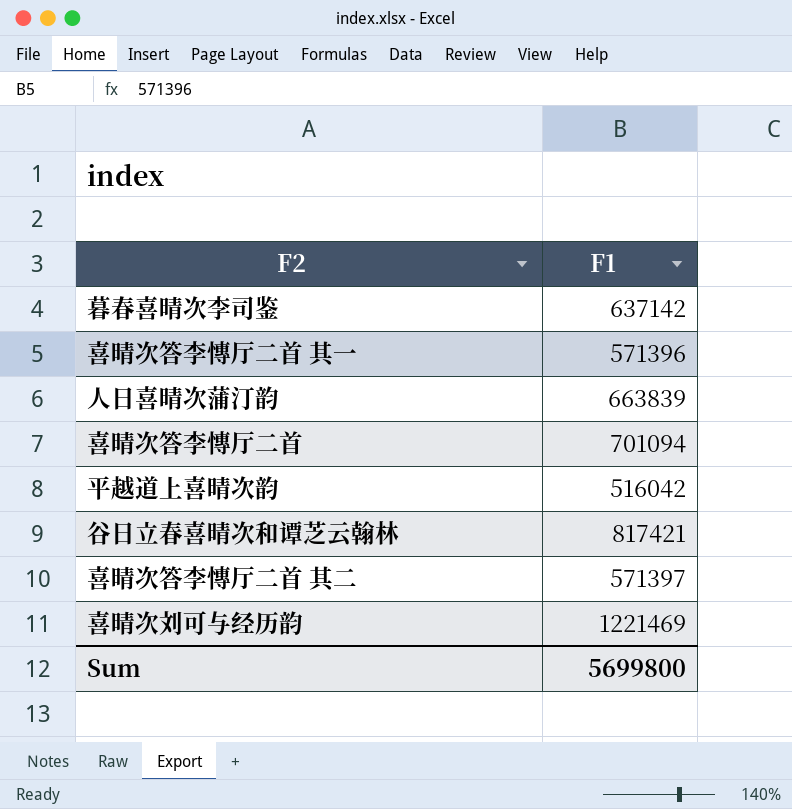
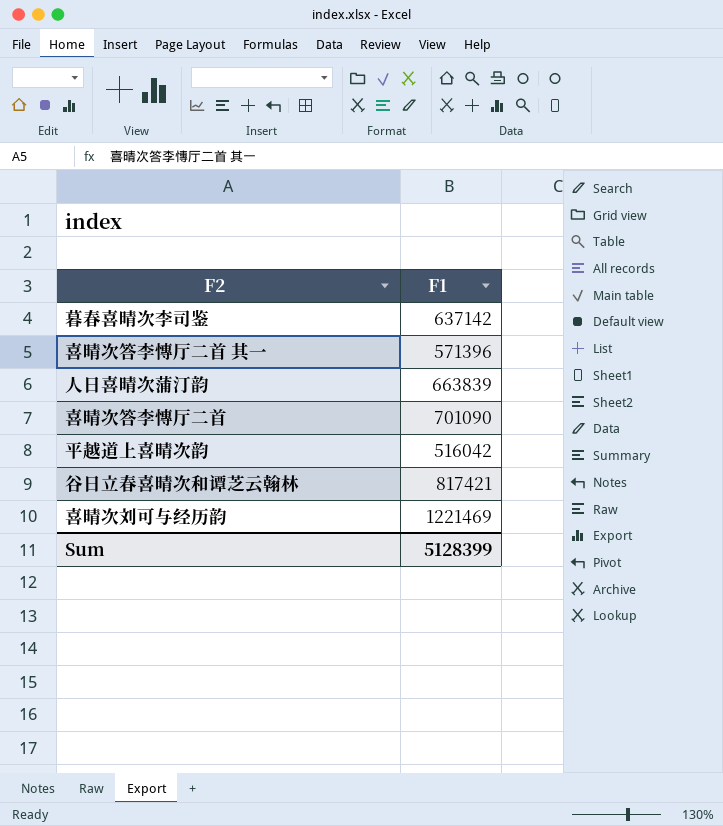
row 喜晴次答李慱厅二首 其二: 571397 -> none
喜晴次答李慱厅二首 | F1: 701094 -> 701090
Sum | F1: 5699800 -> 5128399

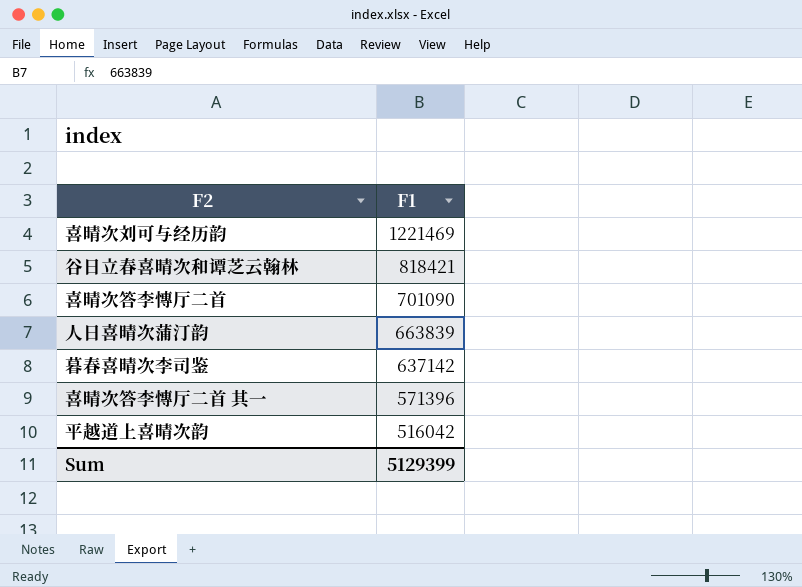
row order: none -> F1 descending
谷日立春喜晴次和谭芝云翰林 | F1: 817421 -> 818421
Sum | F1: 5128399 -> 5129399

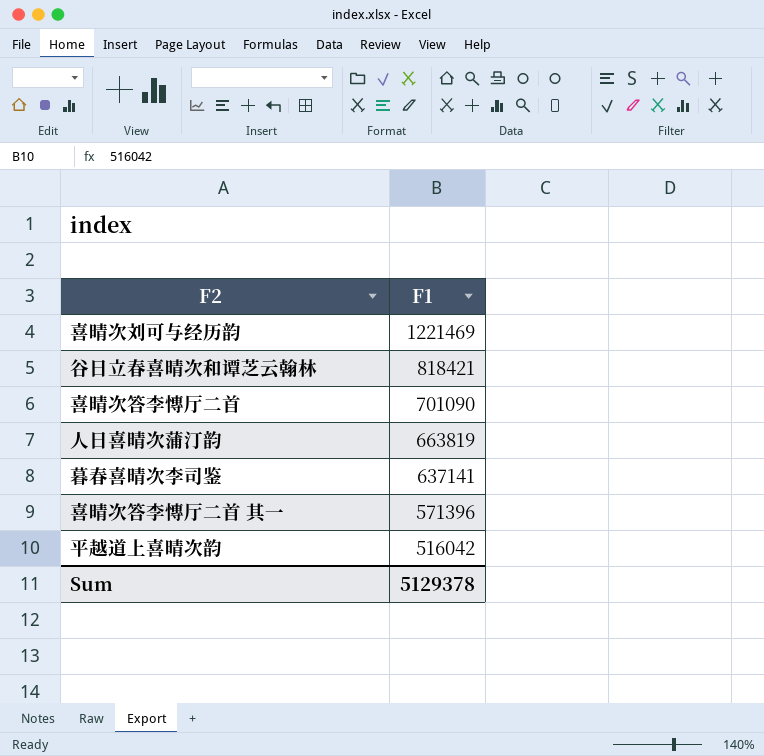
人日喜晴次蒲汀韵 | F1: 663839 -> 663819
暮春喜晴次李司鉴 | F1: 637142 -> 637141
Sum | F1: 5129399 -> 5129378

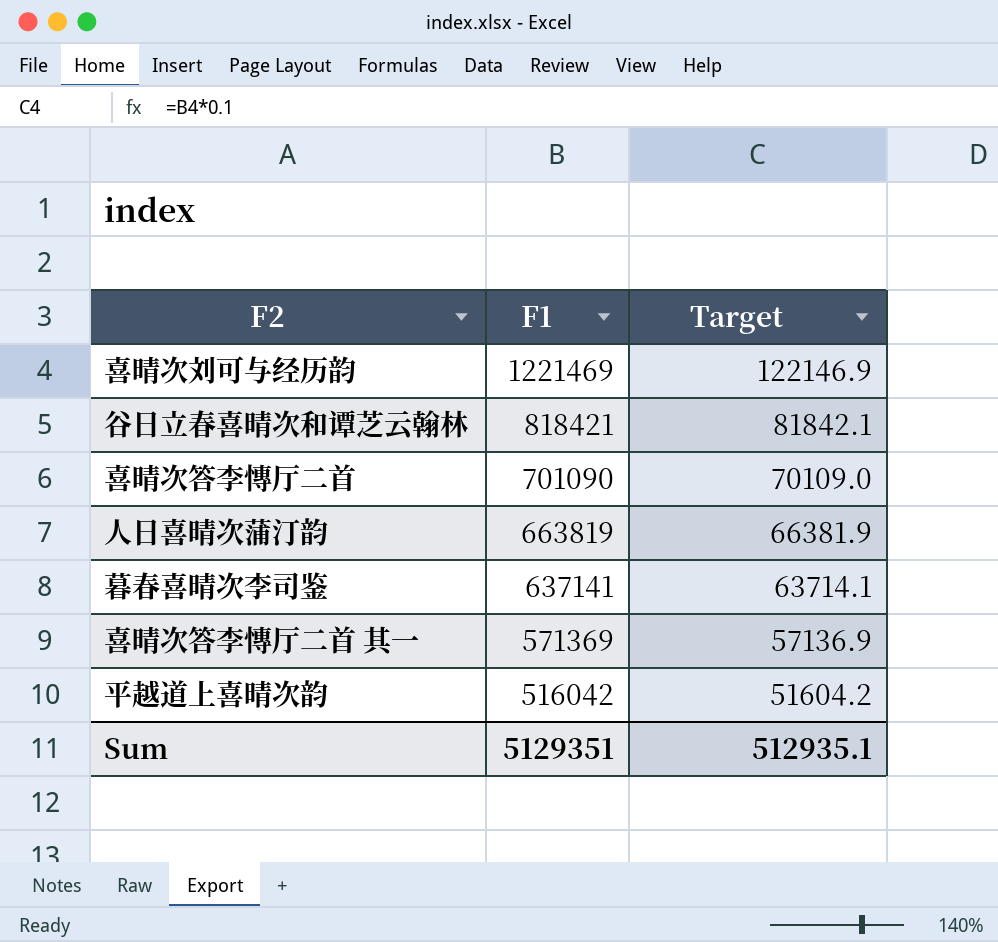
column Target | formula: none -> [F1] * 0.1
喜晴次答李慱厅二首 其一 | F1: 571396 -> 571369
Sum | F1: 5129378 -> 5129351

